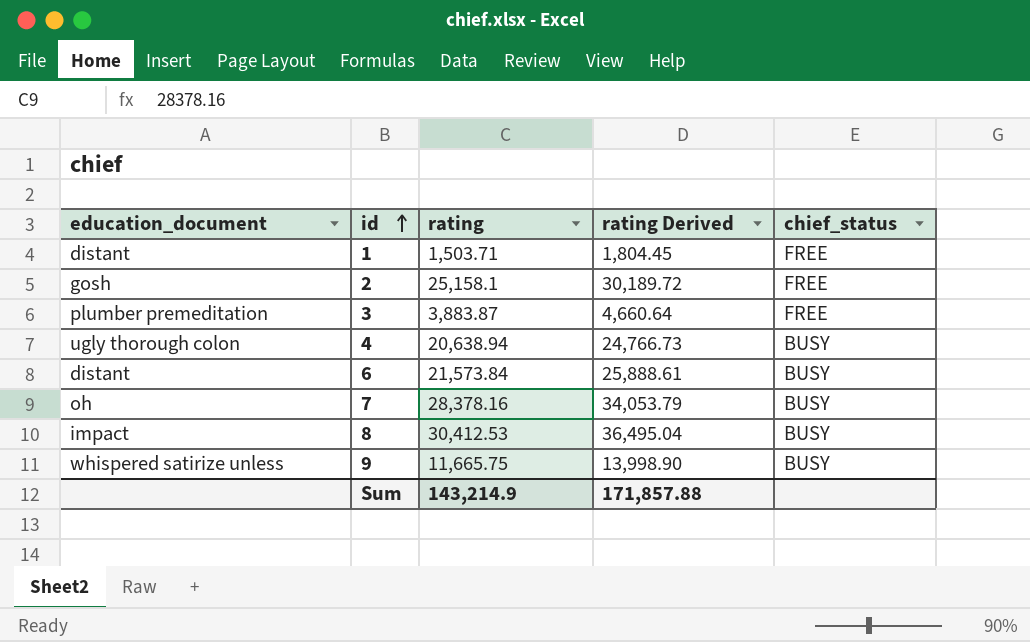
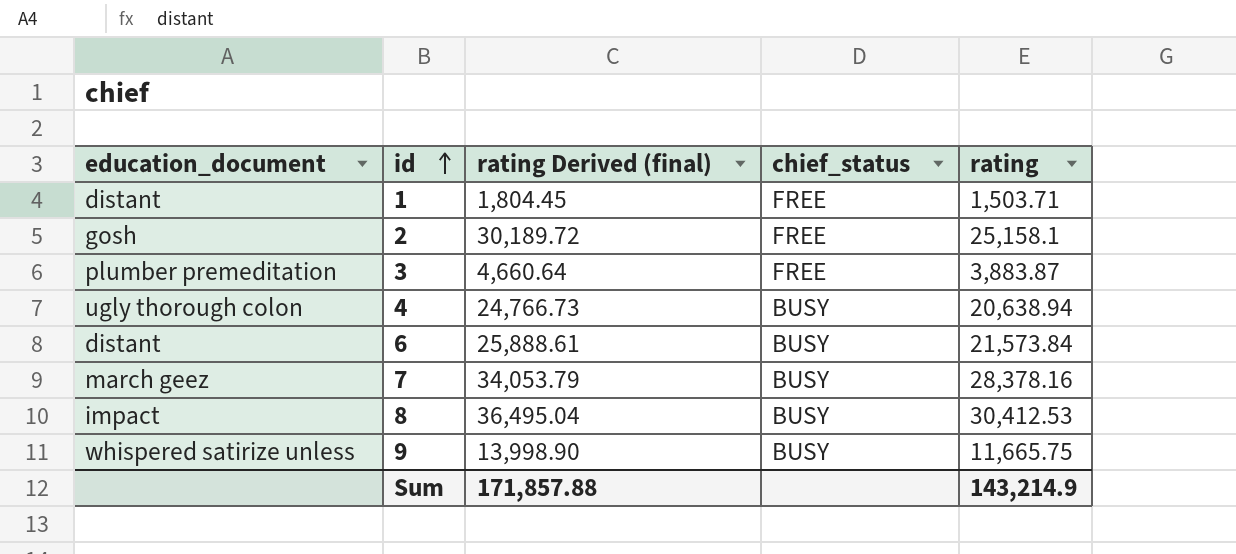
column name: rating Derived -> rating Derived (final)
column rating | position: 3 -> 5
7 | education_document: oh -> march geez

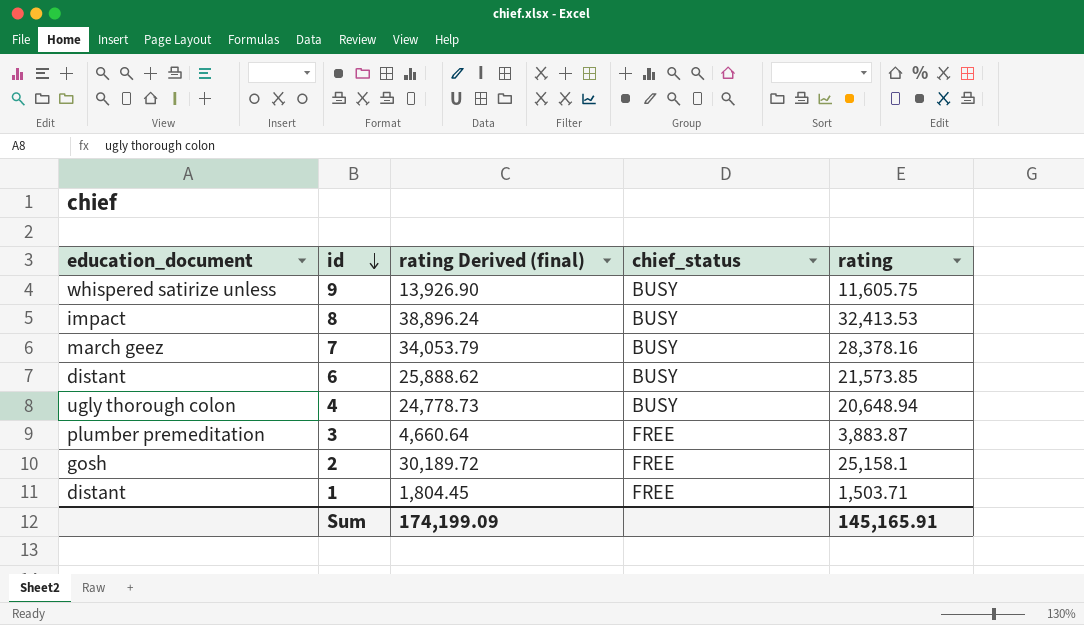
row order: id ascending -> id descending
9 | rating Derived (final): 13,998.90 -> 13,926.90
9 | rating: 11,665.75 -> 11,605.75
8 | rating Derived (final): 36,495.04 -> 38,896.24
8 | rating: 30,412.53 -> 32,413.53
6 | rating Derived (final): 25,888.61 -> 25,888.62
6 | rating: 21,573.84 -> 21,573.85
4 | rating Derived (final): 24,766.73 -> 24,778.73
4 | rating: 20,638.94 -> 20,648.94
Sum | rating Derived (final): 171,857.88 -> 174,199.09
Sum | rating: 143,214.9 -> 145,165.91

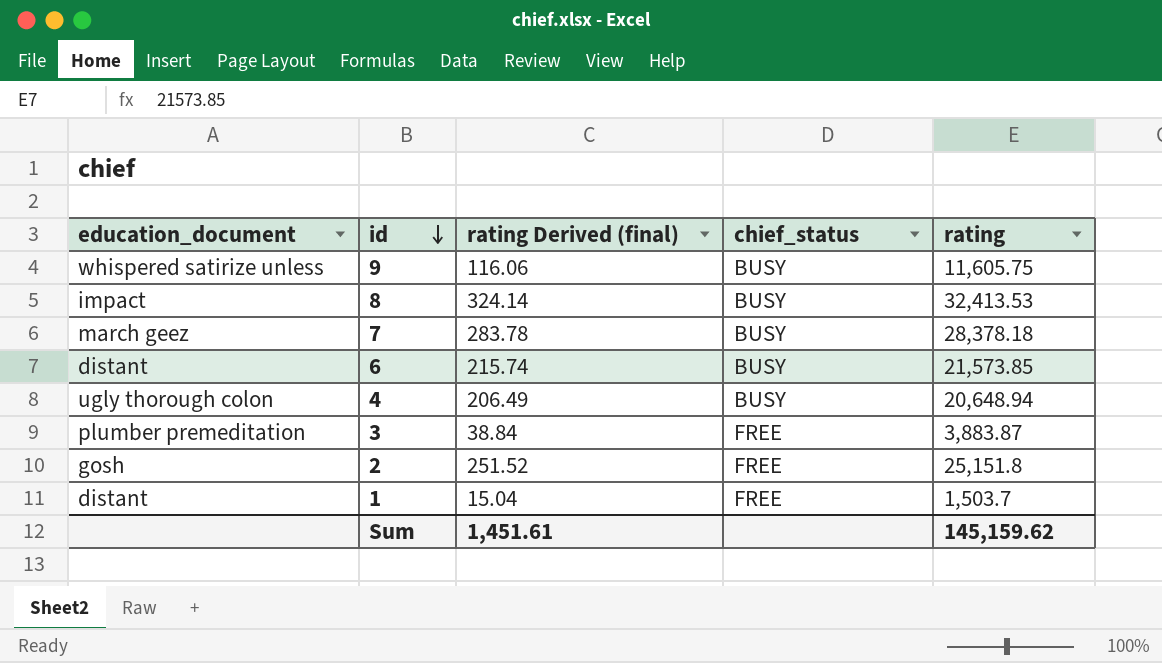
column rating Derived (final) | formula: [rating] * 1.2 -> [rating] * 0.01
7 | rating: 28,378.16 -> 28,378.18
2 | rating: 25,158.1 -> 25,151.8
1 | rating: 1,503.71 -> 1,503.7
Sum | rating Derived (final): 174,199.09 -> 1,451.61
Sum | rating: 145,165.91 -> 145,159.62

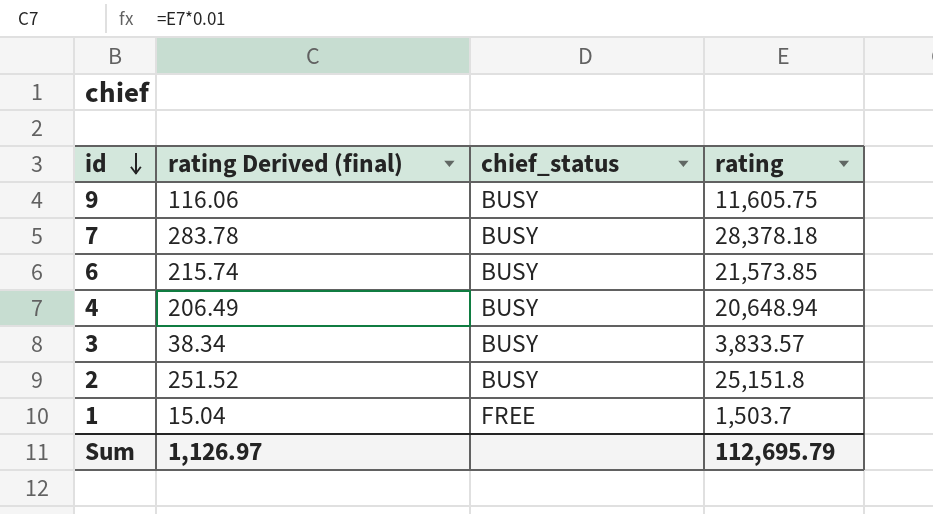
column education_document | position: 1 -> none
row 8: impact | 324.14 | BUSY | 32,413.53 -> none
3 | rating Derived (final): 38.84 -> 38.34
3 | chief_status: FREE -> BUSY
3 | rating: 3,883.87 -> 3,833.57
2 | chief_status: FREE -> BUSY
Sum | rating Derived (final): 1,451.61 -> 1,126.97
Sum | rating: 145,159.62 -> 112,695.79

